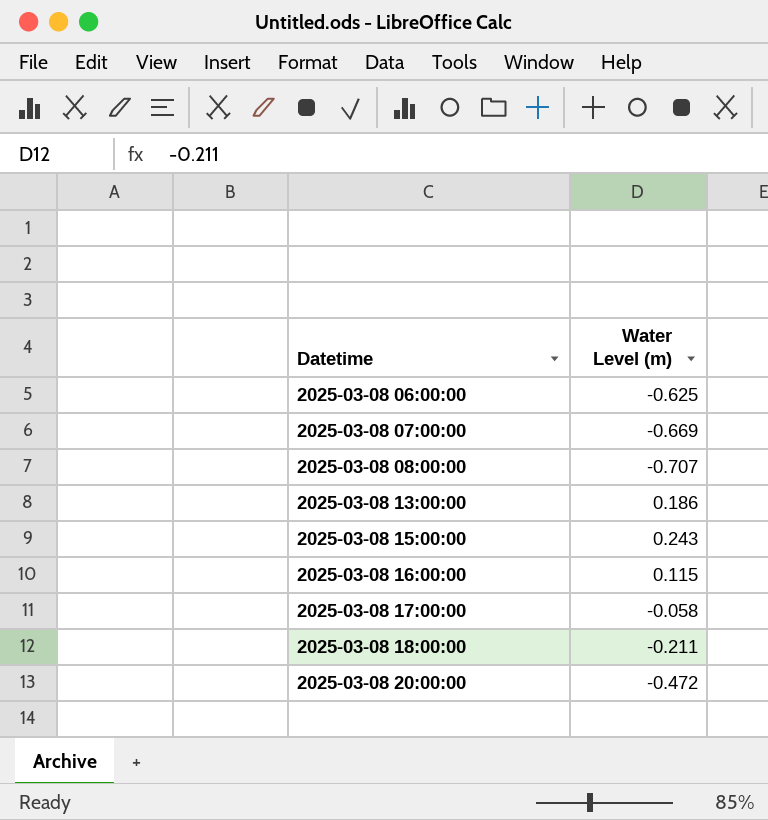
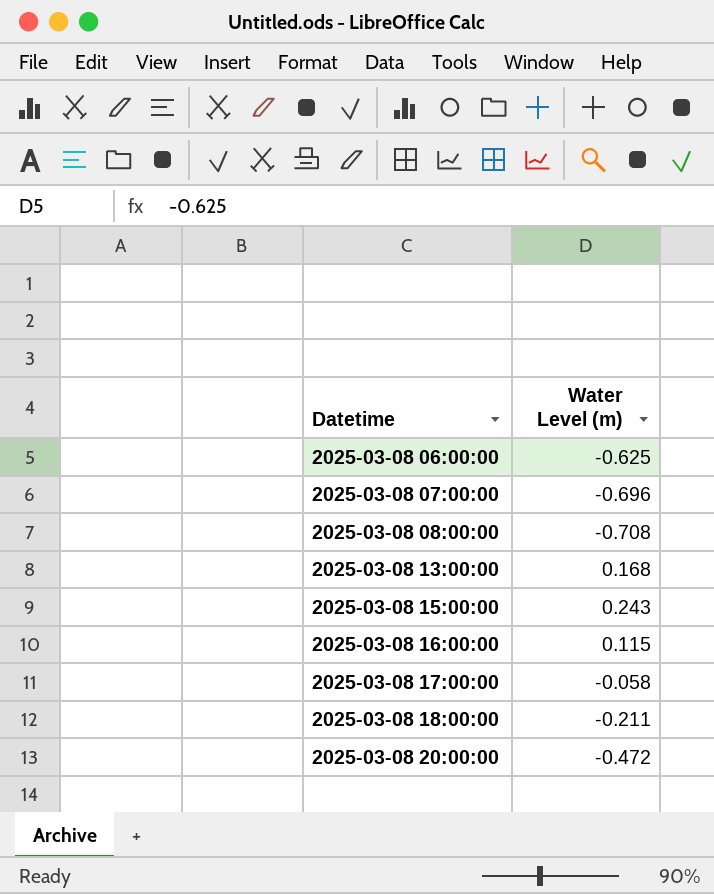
2025-03-08 07:00:00 | Water Level (m): -0.669 -> -0.696
2025-03-08 08:00:00 | Water Level (m): -0.707 -> -0.708
2025-03-08 13:00:00 | Water Level (m): 0.186 -> 0.168

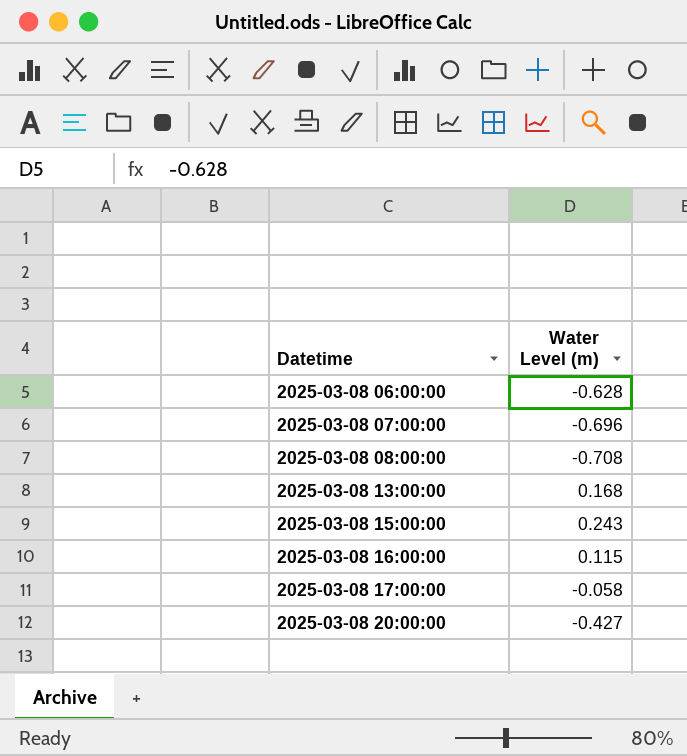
row 2025-03-08 18:00:00: -0.211 -> none
2025-03-08 06:00:00 | Water Level (m): -0.625 -> -0.628
2025-03-08 20:00:00 | Water Level (m): -0.472 -> -0.427

